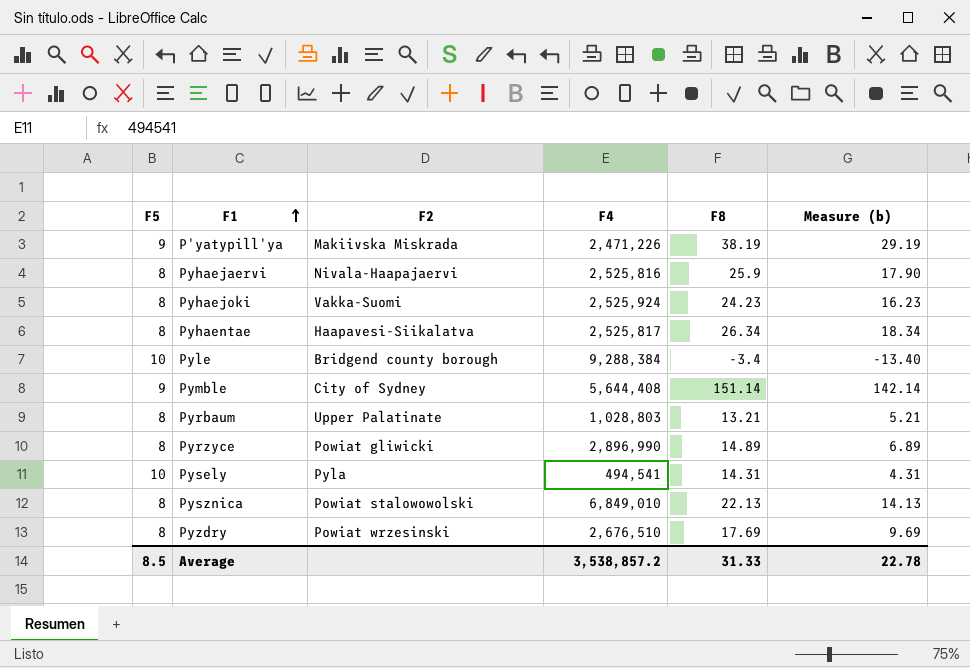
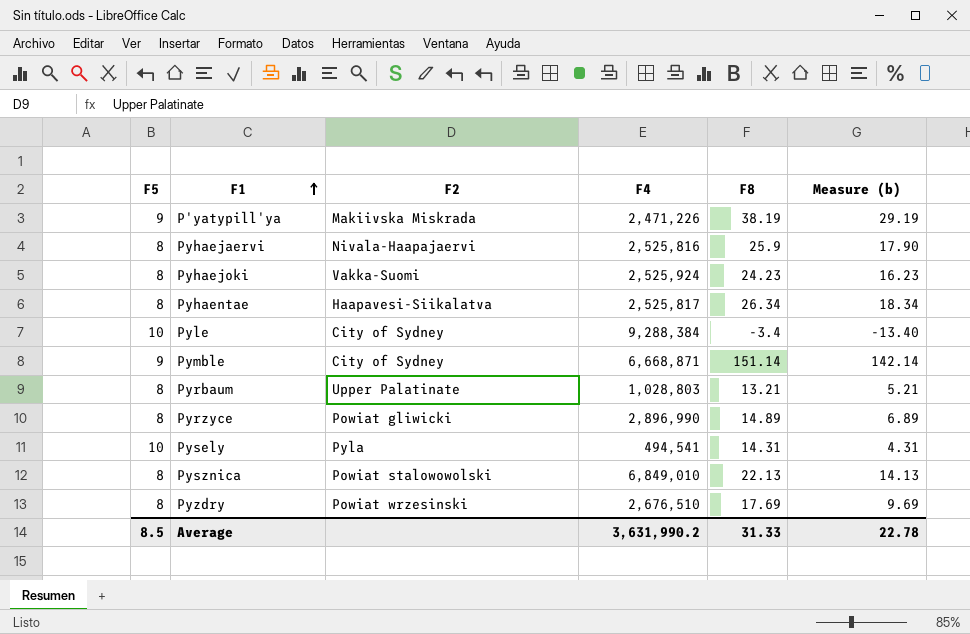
Pyle | F2: Bridgend county borough -> City of Sydney
Pymble | F4: 5,644,408 -> 6,668,871
Average | F4: 3,538,857.2 -> 3,631,990.2

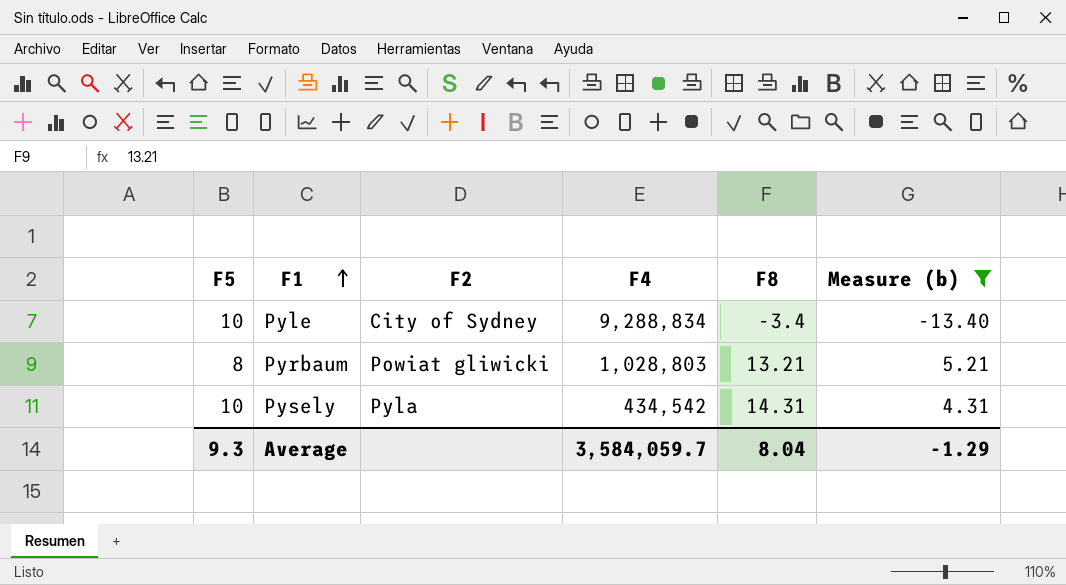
filter: none -> Measure (b) <= 5.21
Pyle | F4: 9,288,384 -> 9,288,834
Pyrbaum | F2: Upper Palatinate -> Powiat gliwicki
Pysely | F4: 494,541 -> 434,542
Average | F5: 8.5 -> 9.3
Average | F4: 3,631,990.2 -> 3,584,059.7
Average | F8: 31.33 -> 8.04
Average | Measure (b): 22.78 -> -1.29

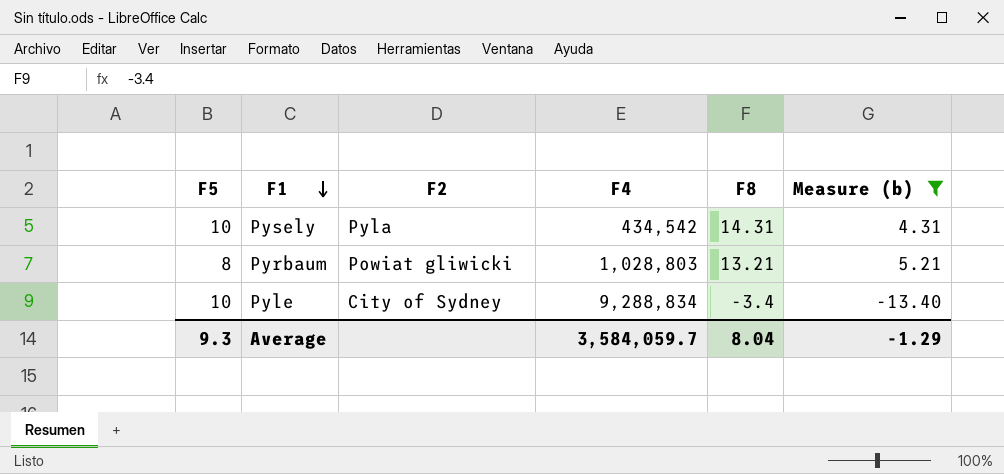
row order: F1 ascending -> F1 descending

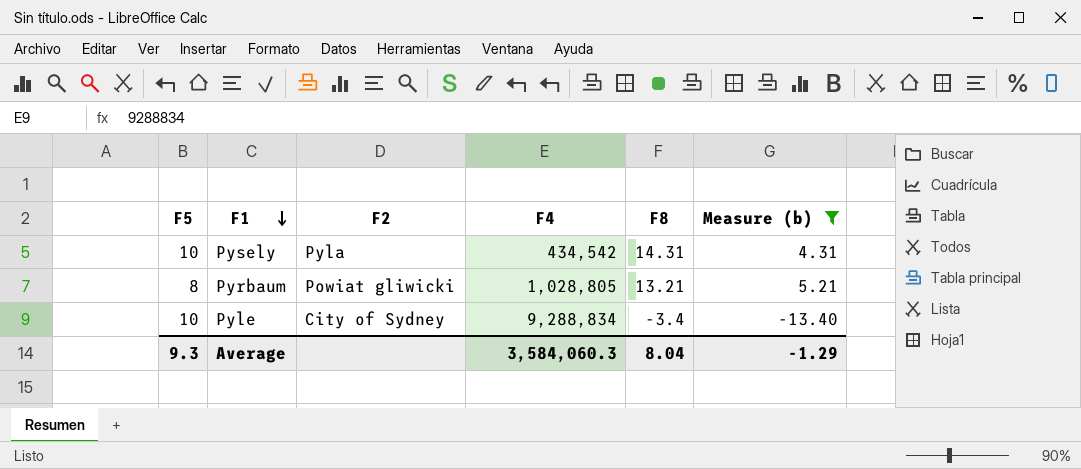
Pyrbaum | F4: 1,028,803 -> 1,028,805
Average | F4: 3,584,059.7 -> 3,584,060.3

